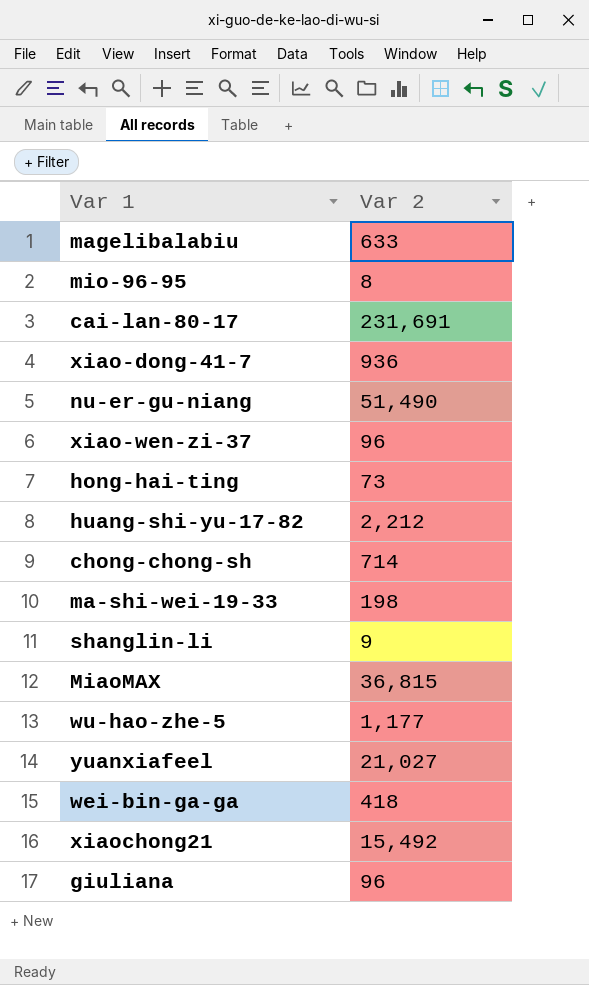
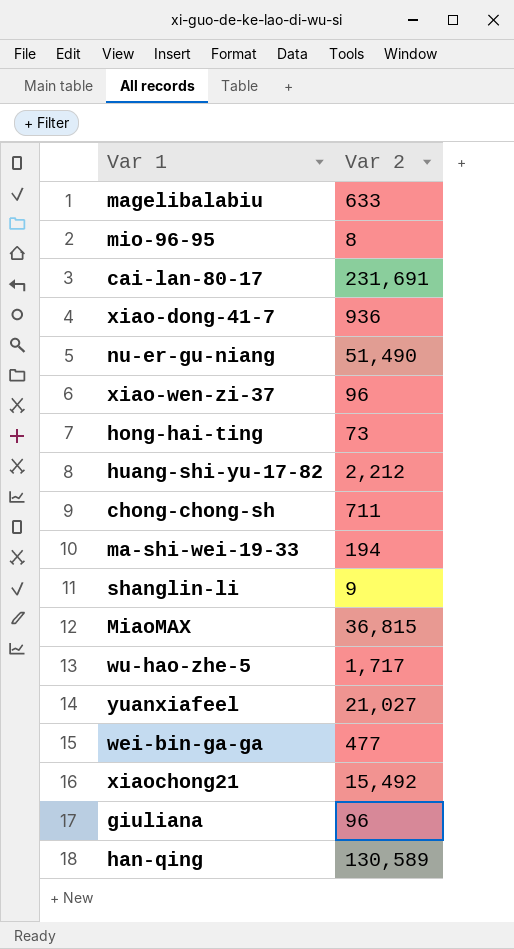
chong-chong-sh | Var 2: 714 -> 711
ma-shi-wei-19-33 | Var 2: 198 -> 194
wu-hao-zhe-5 | Var 2: 1,177 -> 1,717
wei-bin-ga-ga | Var 2: 418 -> 477
row han-qing: none -> 130,589

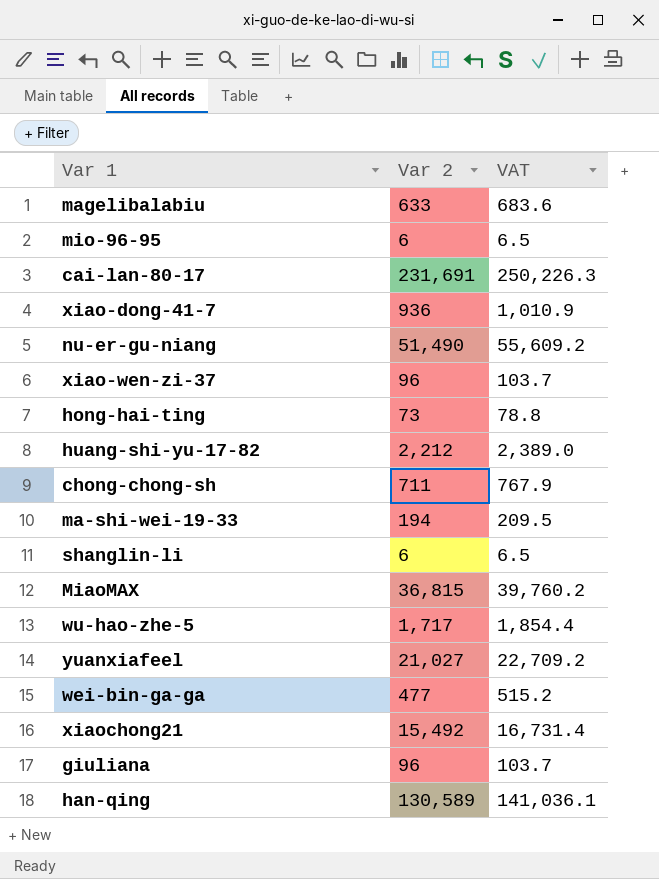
column VAT | formula: none -> [Var 2] * 1.08
mio-96-95 | Var 2: 8 -> 6
shanglin-li | Var 2: 9 -> 6

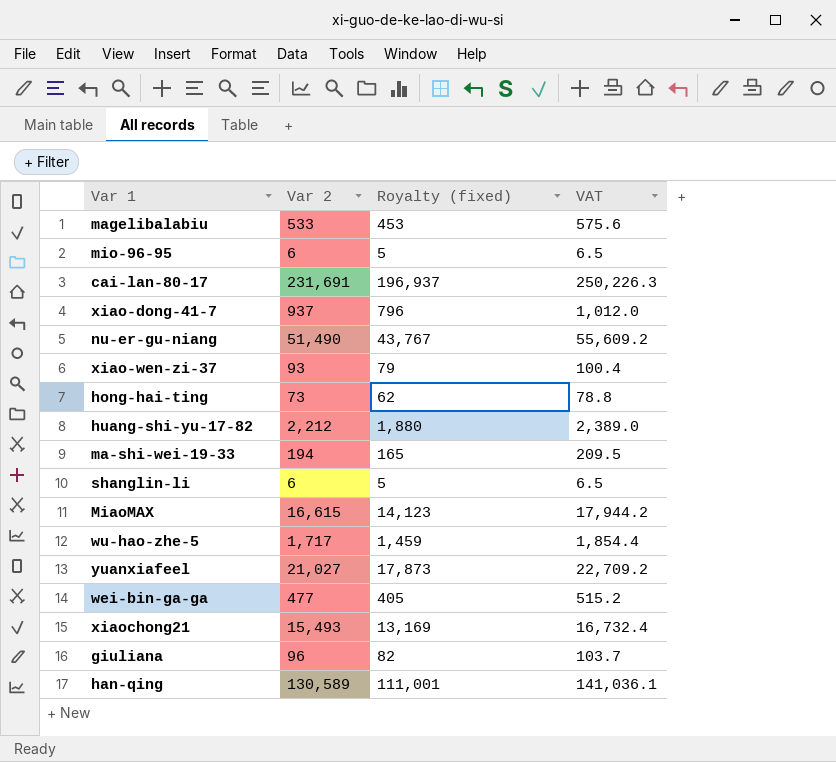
column Royalty (fixed) | formula: none -> [Var 2] * 0.85
row chong-chong-sh: 711 | 767.9 -> none
magelibalabiu | Var 2: 633 -> 533
magelibalabiu | VAT: 683.6 -> 575.6
xiao-dong-41-7 | Var 2: 936 -> 937
xiao-dong-41-7 | VAT: 1,010.9 -> 1,012.0
xiao-wen-zi-37 | Var 2: 96 -> 93
xiao-wen-zi-37 | VAT: 103.7 -> 100.4
MiaoMAX | Var 2: 36,815 -> 16,615
MiaoMAX | VAT: 39,760.2 -> 17,944.2
xiaochong21 | Var 2: 15,492 -> 15,493
xiaochong21 | VAT: 16,731.4 -> 16,732.4

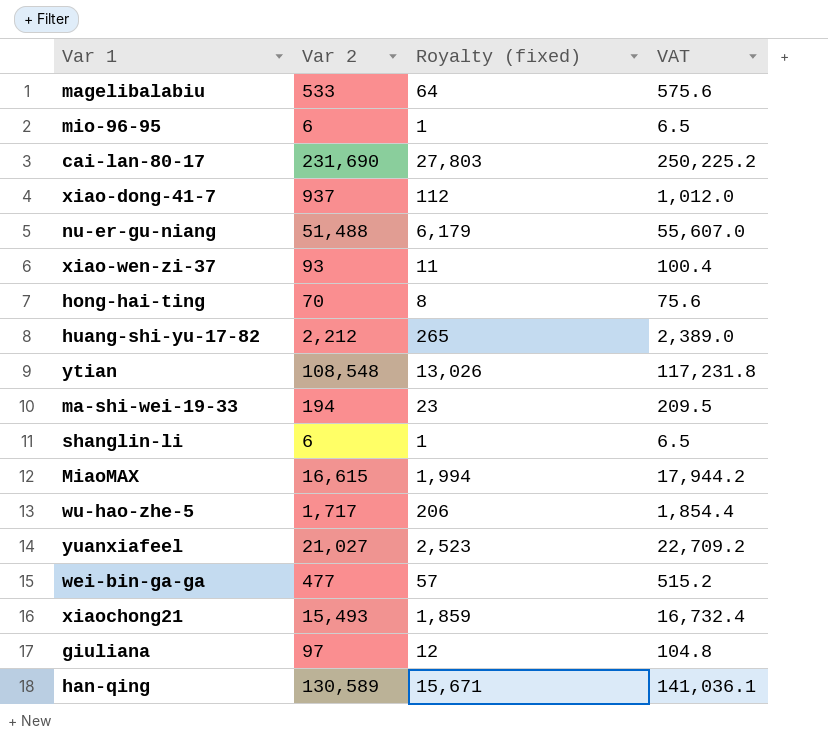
column Royalty (fixed) | formula: [Var 2] * 0.85 -> [Var 2] * 0.12
cai-lan-80-17 | Var 2: 231,691 -> 231,690
cai-lan-80-17 | VAT: 250,226.3 -> 250,225.2
nu-er-gu-niang | Var 2: 51,490 -> 51,488
nu-er-gu-niang | VAT: 55,609.2 -> 55,607.0
hong-hai-ting | Var 2: 73 -> 70
hong-hai-ting | VAT: 78.8 -> 75.6
row ytian: none -> 108,548 | 13,026 | 117,231.8
giuliana | Var 2: 96 -> 97
giuliana | VAT: 103.7 -> 104.8

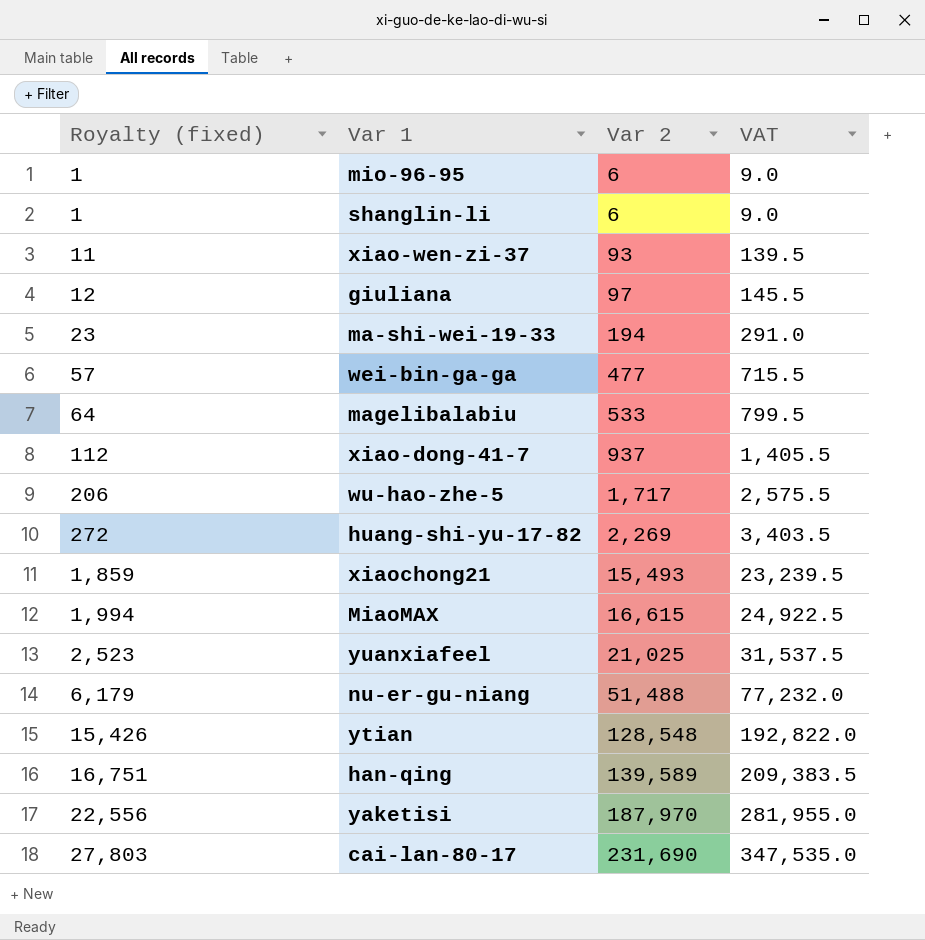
row order: none -> Royalty (fixed) ascending
column Royalty (fixed) | position: 3 -> 1
column VAT | formula: [Var 2] * 1.08 -> [Var 2] * 1.5
row hong-hai-ting: 70 | 8 | 75.6 -> none
huang-shi-yu-17-82 | Royalty (fixed): 265 -> 272
huang-shi-yu-17-82 | Var 2: 2,212 -> 2,269
yuanxiafeel | Var 2: 21,027 -> 21,025
ytian | Royalty (fixed): 13,026 -> 15,426
ytian | Var 2: 108,548 -> 128,548
han-qing | Royalty (fixed): 15,671 -> 16,751
han-qing | Var 2: 130,589 -> 139,589
row yaketisi: none -> 22,556 | 187,970 | 281,955.0

